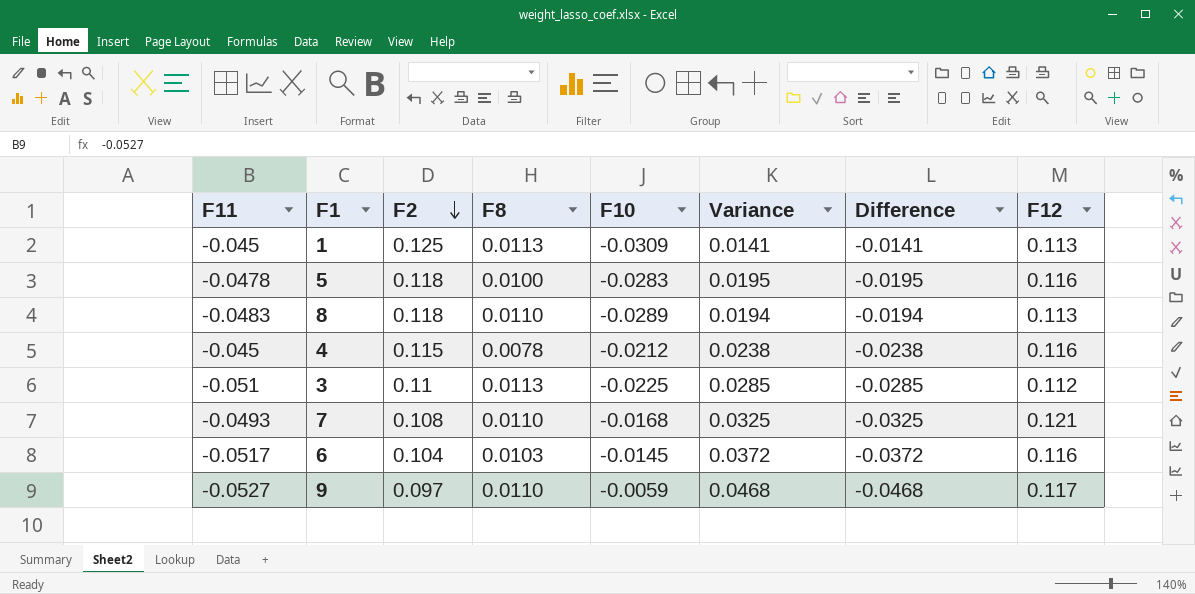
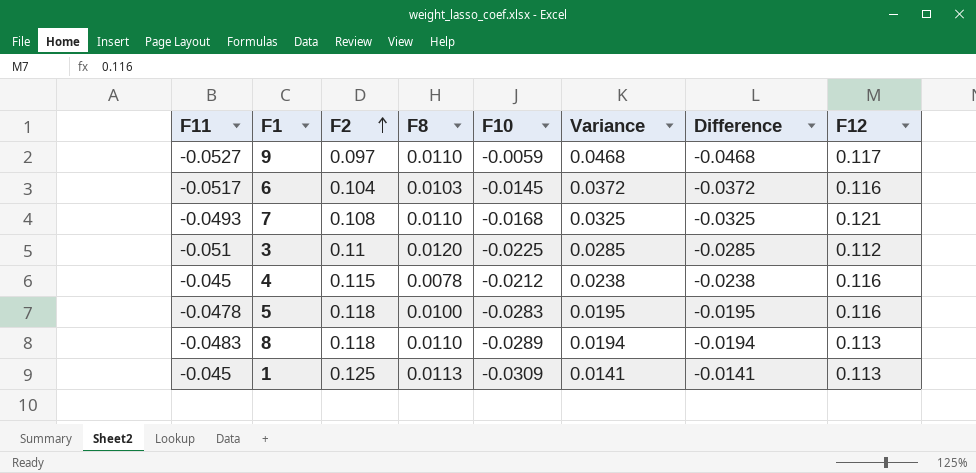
row order: F2 descending -> F2 ascending
3 | F8: 0.0113 -> 0.0120

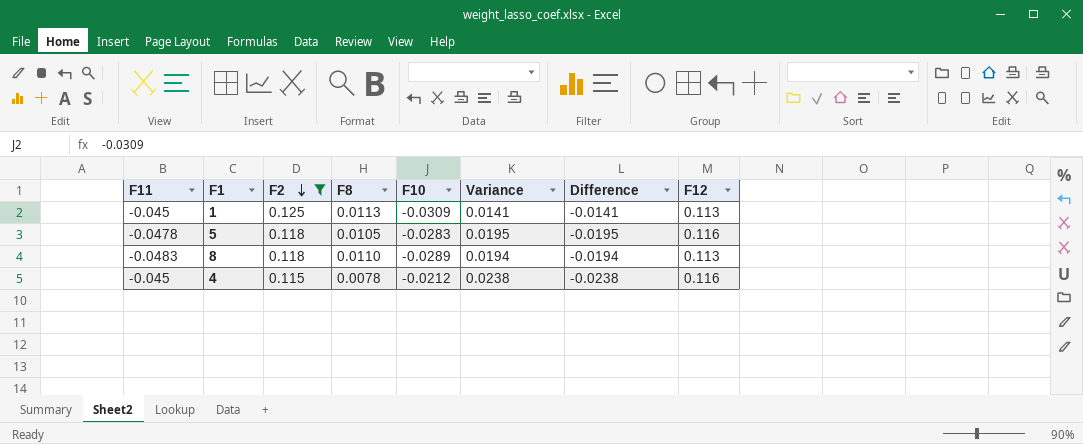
filter: none -> F2 >= 0.115
row order: F2 ascending -> F2 descending
5 | F8: 0.0100 -> 0.0105

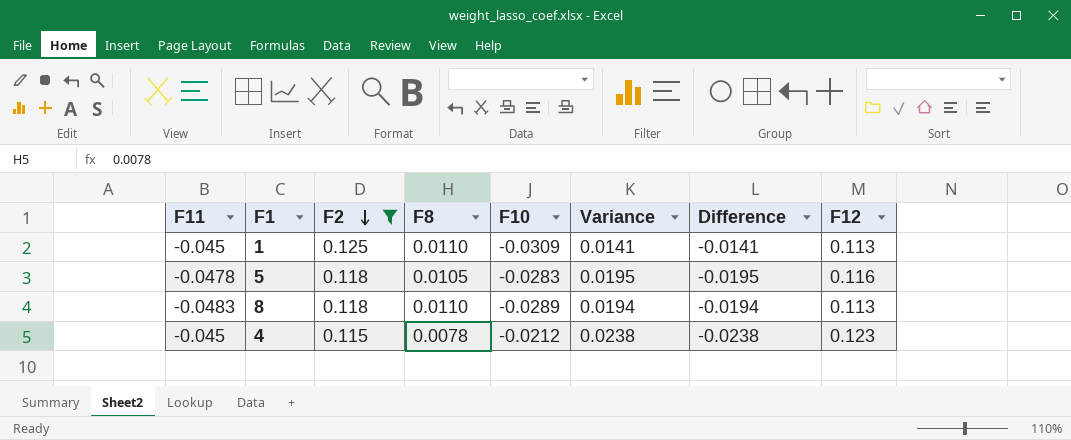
1 | F8: 0.0113 -> 0.0110
4 | F12: 0.116 -> 0.123

